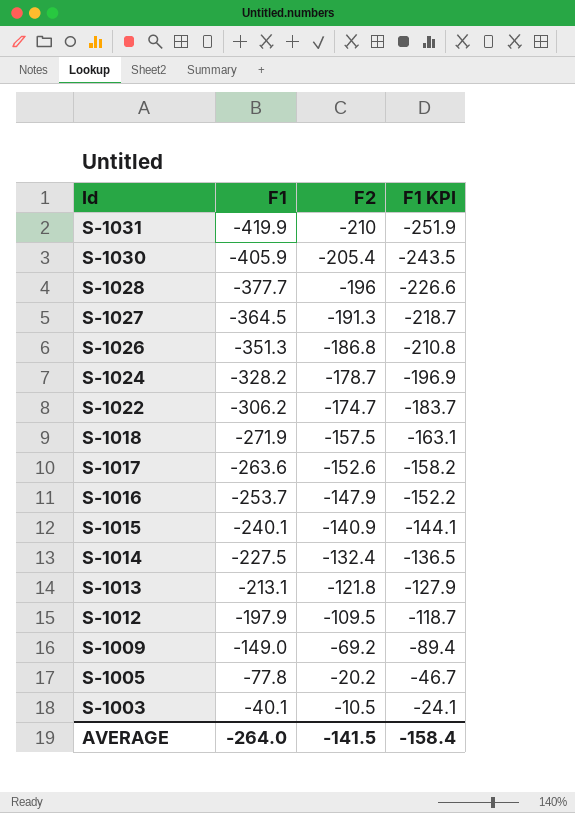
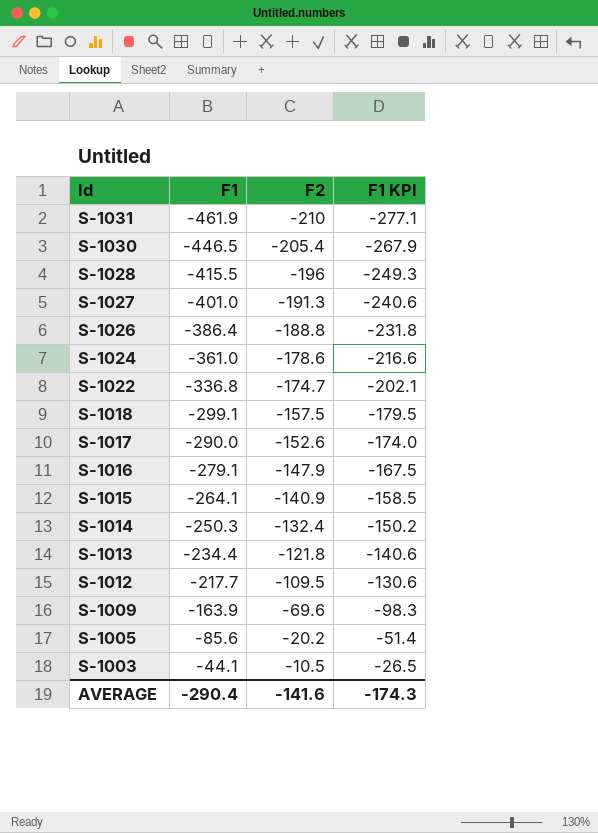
S-1031 | F1: -419.9 -> -461.9
S-1031 | F1 KPI: -251.9 -> -277.1
S-1030 | F1: -405.9 -> -446.5
S-1030 | F1 KPI: -243.5 -> -267.9
S-1028 | F1: -377.7 -> -415.5
S-1028 | F1 KPI: -226.6 -> -249.3
S-1027 | F1: -364.5 -> -401.0
S-1027 | F1 KPI: -218.7 -> -240.6
S-1026 | F1: -351.3 -> -386.4
S-1026 | F2: -186.8 -> -188.8
S-1026 | F1 KPI: -210.8 -> -231.8
S-1024 | F1: -328.2 -> -361.0
S-1024 | F2: -178.7 -> -178.6
S-1024 | F1 KPI: -196.9 -> -216.6
S-1022 | F1: -306.2 -> -336.8
S-1022 | F1 KPI: -183.7 -> -202.1
S-1018 | F1: -271.9 -> -299.1
S-1018 | F1 KPI: -163.1 -> -179.5
S-1017 | F1: -263.6 -> -290.0
S-1017 | F1 KPI: -158.2 -> -174.0
S-1016 | F1: -253.7 -> -279.1
S-1016 | F1 KPI: -152.2 -> -167.5
S-1015 | F1: -240.1 -> -264.1
S-1015 | F1 KPI: -144.1 -> -158.5
S-1014 | F1: -227.5 -> -250.3
S-1014 | F1 KPI: -136.5 -> -150.2
S-1013 | F1: -213.1 -> -234.4
S-1013 | F1 KPI: -127.9 -> -140.6
S-1012 | F1: -197.9 -> -217.7
S-1012 | F1 KPI: -118.7 -> -130.6
S-1009 | F1: -149.0 -> -163.9
S-1009 | F2: -69.2 -> -69.6
S-1009 | F1 KPI: -89.4 -> -98.3
S-1005 | F1: -77.8 -> -85.6
S-1005 | F1 KPI: -46.7 -> -51.4
S-1003 | F1: -40.1 -> -44.1
S-1003 | F1 KPI: -24.1 -> -26.5
AVERAGE | F1: -264.0 -> -290.4
AVERAGE | F2: -141.5 -> -141.6
AVERAGE | F1 KPI: -158.4 -> -174.3

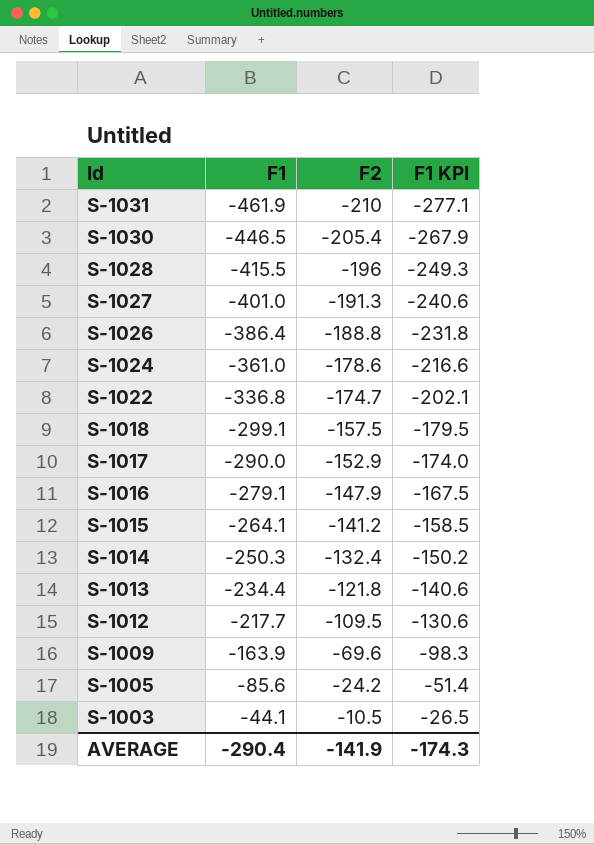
S-1017 | F2: -152.6 -> -152.9
S-1015 | F2: -140.9 -> -141.2
S-1005 | F2: -20.2 -> -24.2
AVERAGE | F2: -141.6 -> -141.9

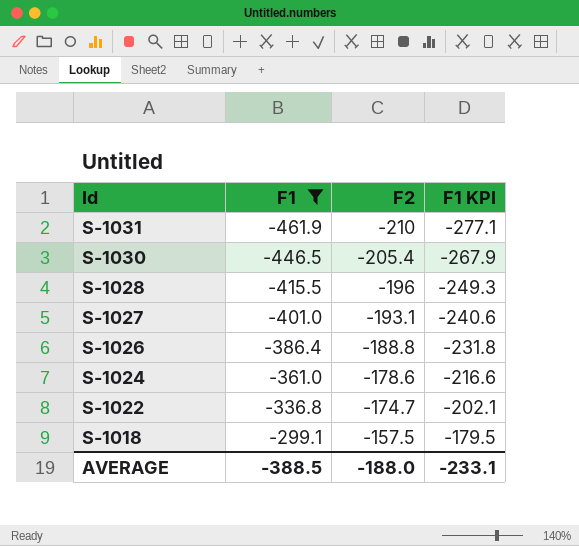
filter: none -> F1 <= -299.1
S-1027 | F2: -191.3 -> -193.1
AVERAGE | F1: -290.4 -> -388.5
AVERAGE | F2: -141.9 -> -188.0
AVERAGE | F1 KPI: -174.3 -> -233.1

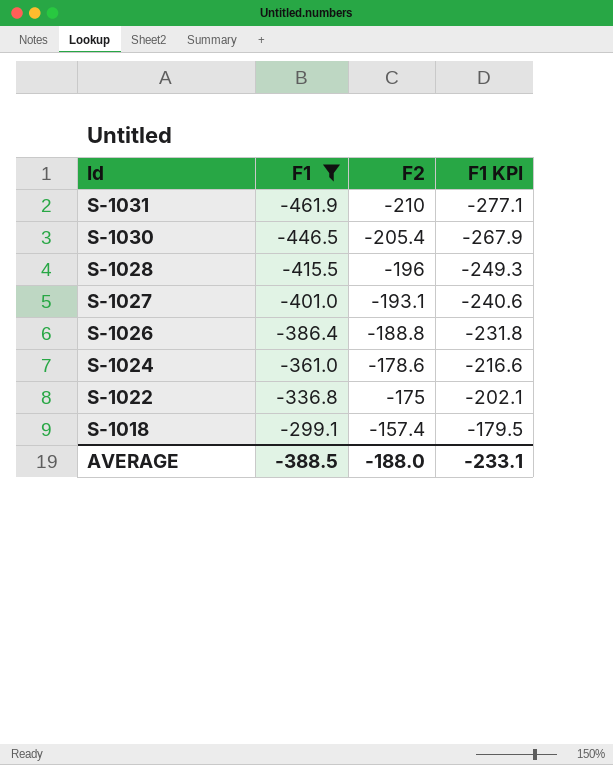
S-1022 | F2: -174.7 -> -175
S-1018 | F2: -157.5 -> -157.4

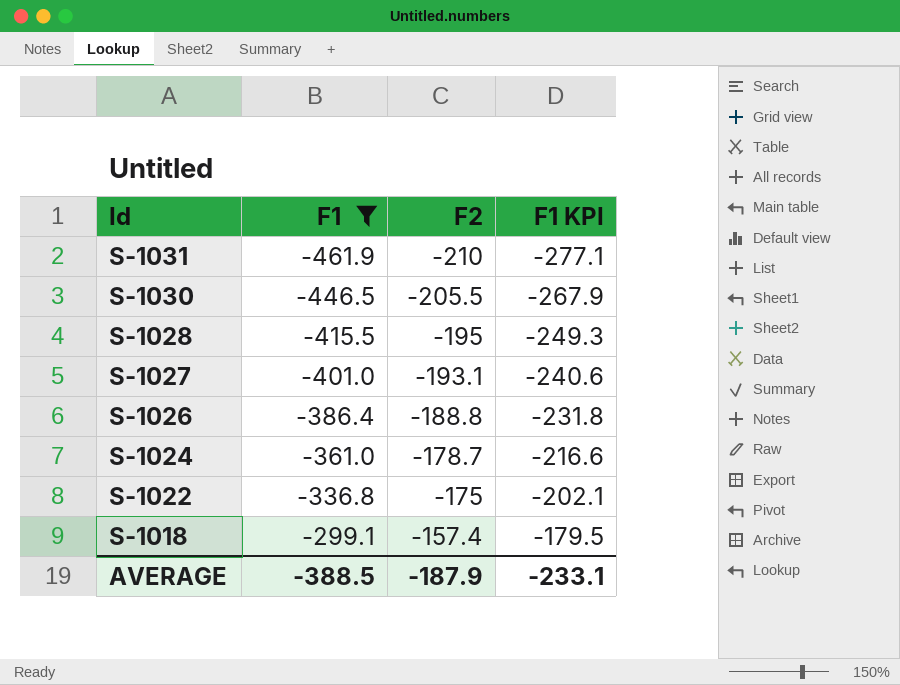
S-1030 | F2: -205.4 -> -205.5
S-1028 | F2: -196 -> -195
S-1024 | F2: -178.6 -> -178.7
AVERAGE | F2: -188.0 -> -187.9

